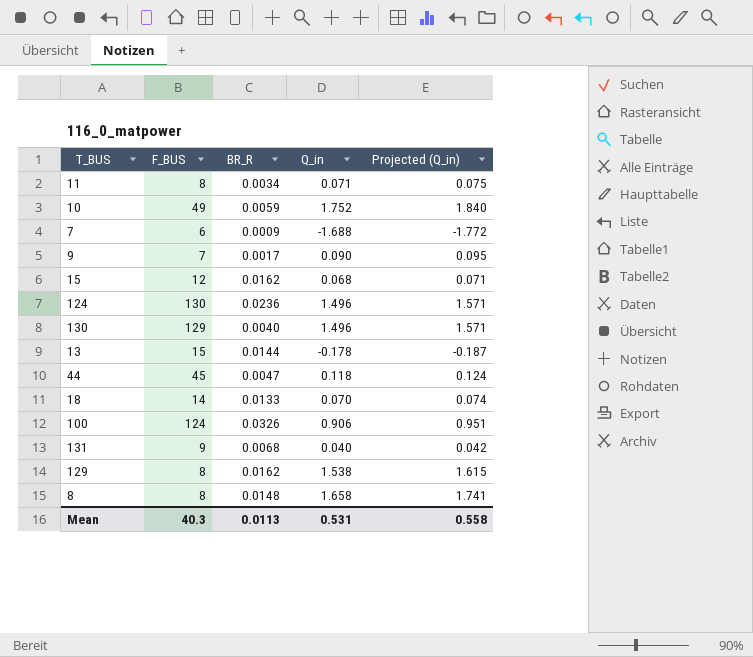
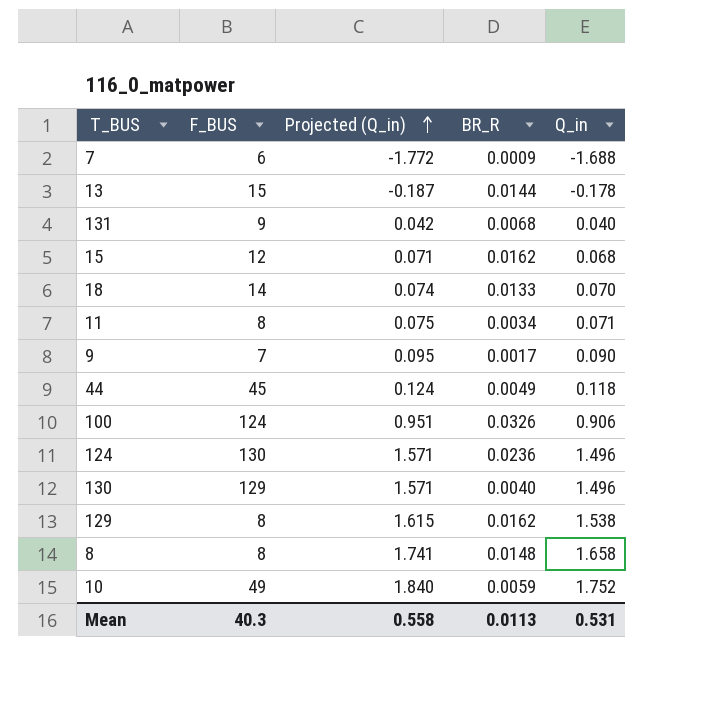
row order: none -> Projected (Q_in) ascending
column Projected (Q_in) | position: 5 -> 3
44 | BR_R: 0.0047 -> 0.0049

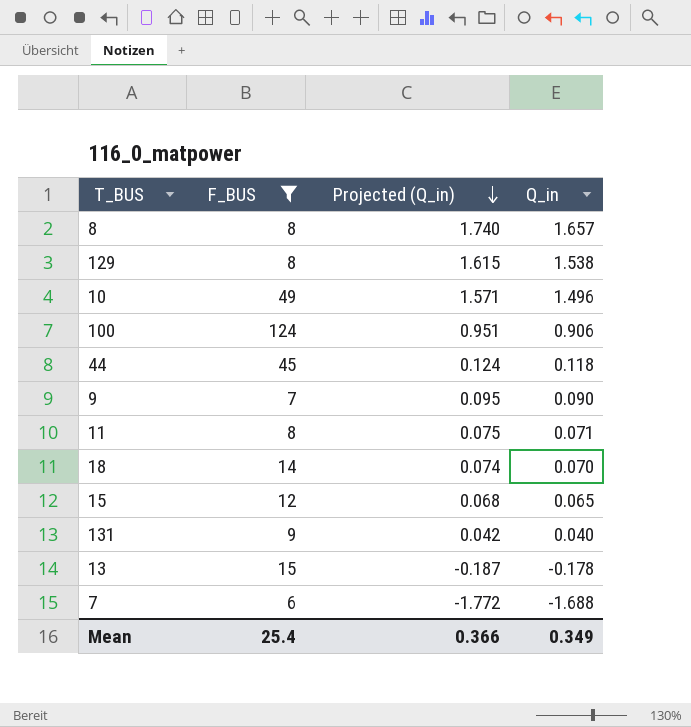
filter: none -> F_BUS <= 124
row order: Projected (Q_in) ascending -> Projected (Q_in) descending
column BR_R | position: 4 -> none
8 | Projected (Q_in): 1.741 -> 1.740
8 | Q_in: 1.658 -> 1.657
10 | Projected (Q_in): 1.840 -> 1.571
10 | Q_in: 1.752 -> 1.496
15 | Projected (Q_in): 0.071 -> 0.068
15 | Q_in: 0.068 -> 0.065
Mean | F_BUS: 40.3 -> 25.4
Mean | Projected (Q_in): 0.558 -> 0.366
Mean | Q_in: 0.531 -> 0.349

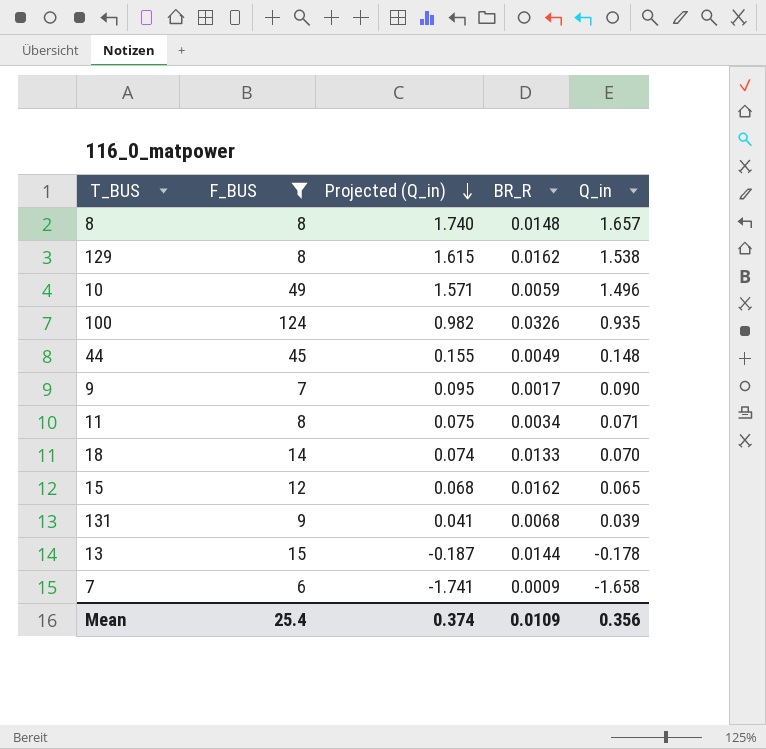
column BR_R | position: none -> 4
100 | Projected (Q_in): 0.951 -> 0.982
100 | Q_in: 0.906 -> 0.935
44 | Projected (Q_in): 0.124 -> 0.155
44 | Q_in: 0.118 -> 0.148
131 | Projected (Q_in): 0.042 -> 0.041
131 | Q_in: 0.040 -> 0.039
7 | Projected (Q_in): -1.772 -> -1.741
7 | Q_in: -1.688 -> -1.658
Mean | Projected (Q_in): 0.366 -> 0.374
Mean | Q_in: 0.349 -> 0.356

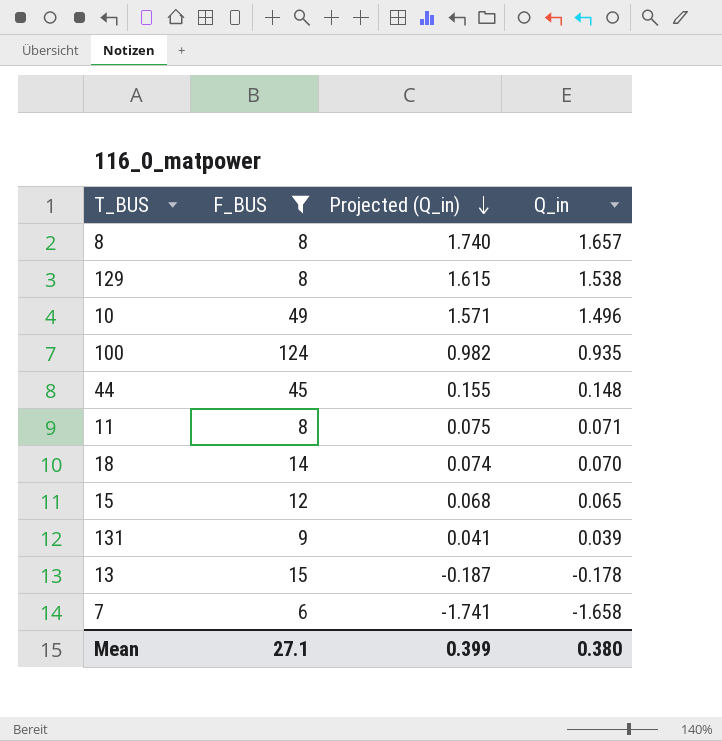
column BR_R | position: 4 -> none
row 9: 7 | 0.095 | 0.0017 | 0.090 -> none
Mean | F_BUS: 25.4 -> 27.1
Mean | Projected (Q_in): 0.374 -> 0.399
Mean | Q_in: 0.356 -> 0.380

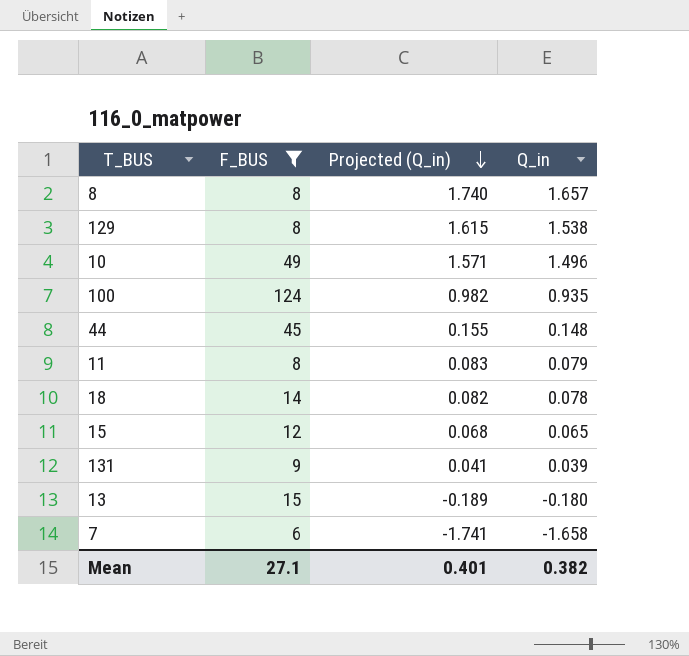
11 | Projected (Q_in): 0.075 -> 0.083
11 | Q_in: 0.071 -> 0.079
18 | Projected (Q_in): 0.074 -> 0.082
18 | Q_in: 0.070 -> 0.078
13 | Projected (Q_in): -0.187 -> -0.189
13 | Q_in: -0.178 -> -0.180
Mean | Projected (Q_in): 0.399 -> 0.401
Mean | Q_in: 0.380 -> 0.382

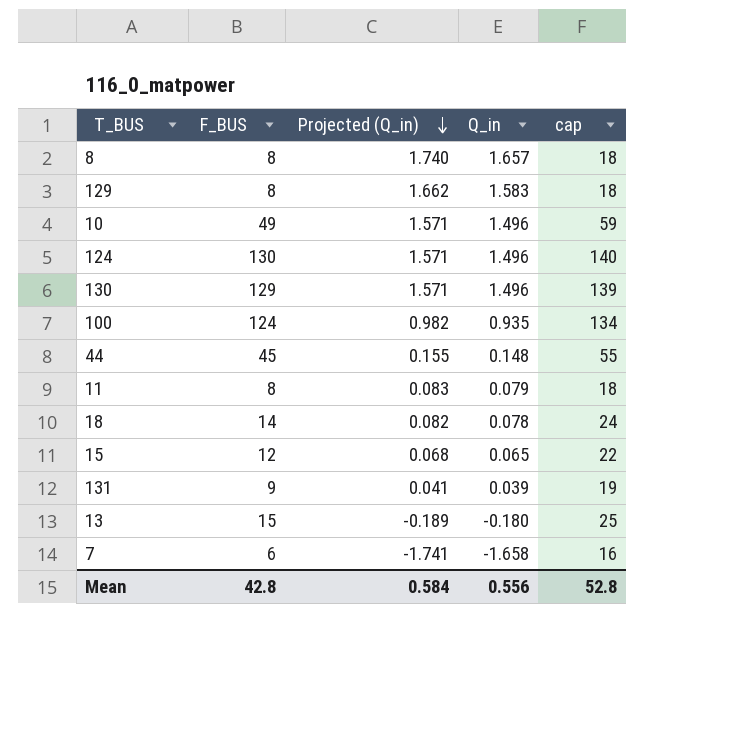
filter: F_BUS <= 124 -> none
column cap | formula: none -> [F_BUS] + 10
129 | Projected (Q_in): 1.615 -> 1.662
129 | Q_in: 1.538 -> 1.583
Mean | F_BUS: 27.1 -> 42.8
Mean | Projected (Q_in): 0.401 -> 0.584
Mean | Q_in: 0.382 -> 0.556

